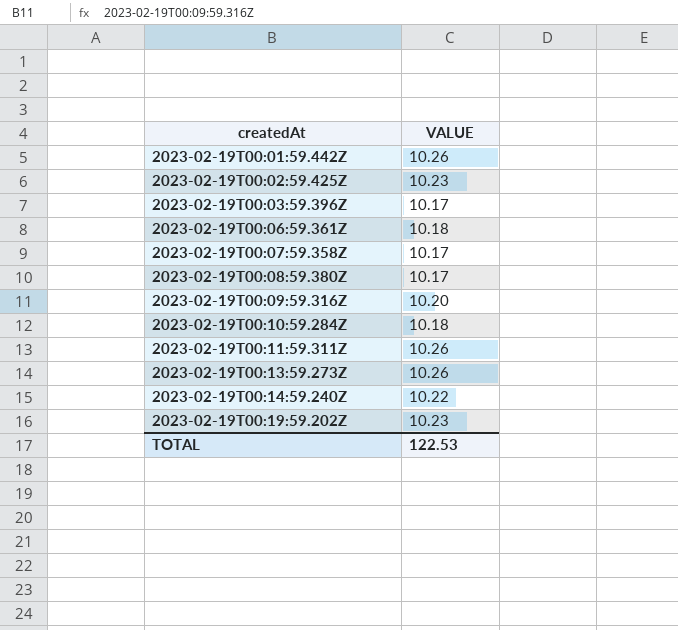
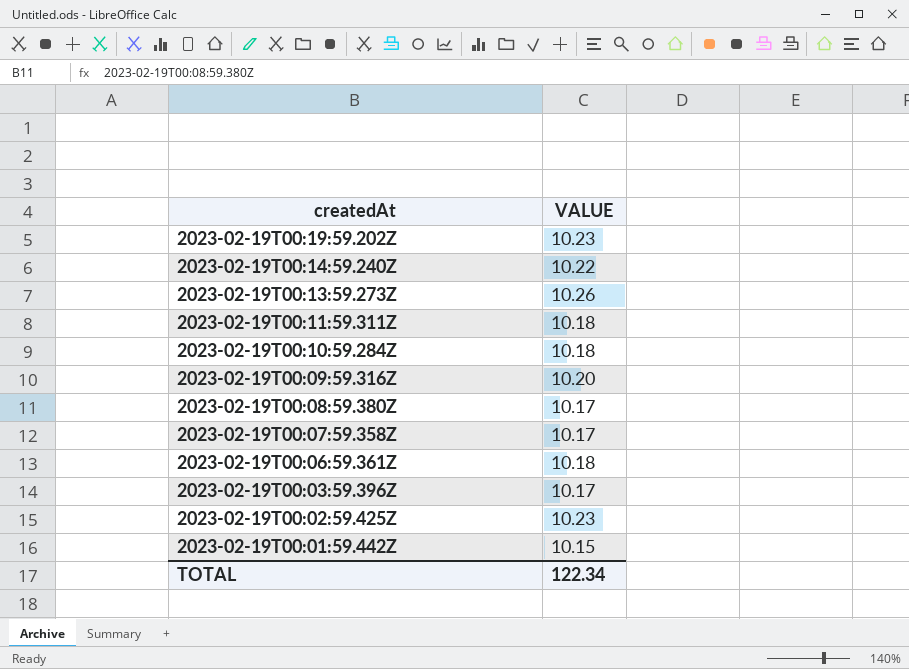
row order: createdAt ascending -> createdAt descending
2023-02-19T00:11:59.311Z | VALUE: 10.26 -> 10.18
2023-02-19T00:01:59.442Z | VALUE: 10.26 -> 10.15
TOTAL | VALUE: 122.53 -> 122.34

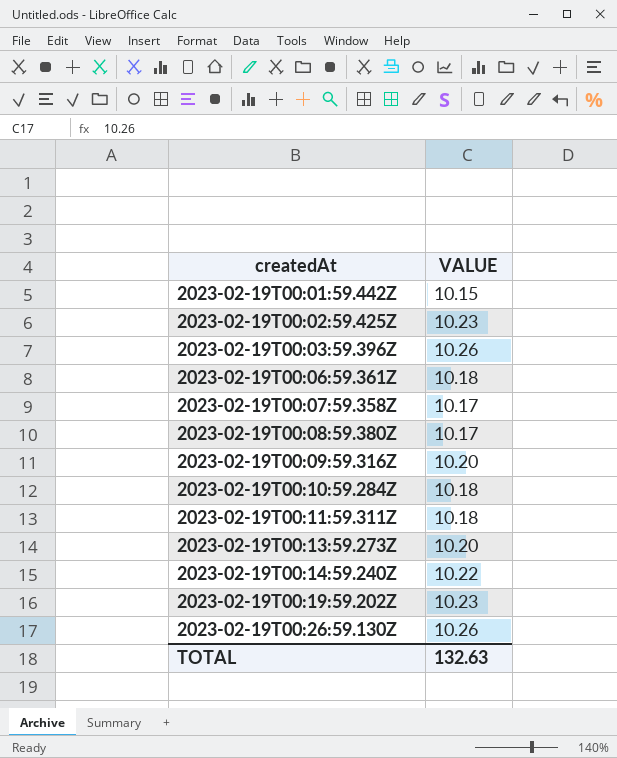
row order: createdAt descending -> createdAt ascending
2023-02-19T00:03:59.396Z | VALUE: 10.17 -> 10.26
2023-02-19T00:13:59.273Z | VALUE: 10.26 -> 10.20
row 2023-02-19T00:26:59.130Z: none -> 10.26
TOTAL | VALUE: 122.34 -> 132.63

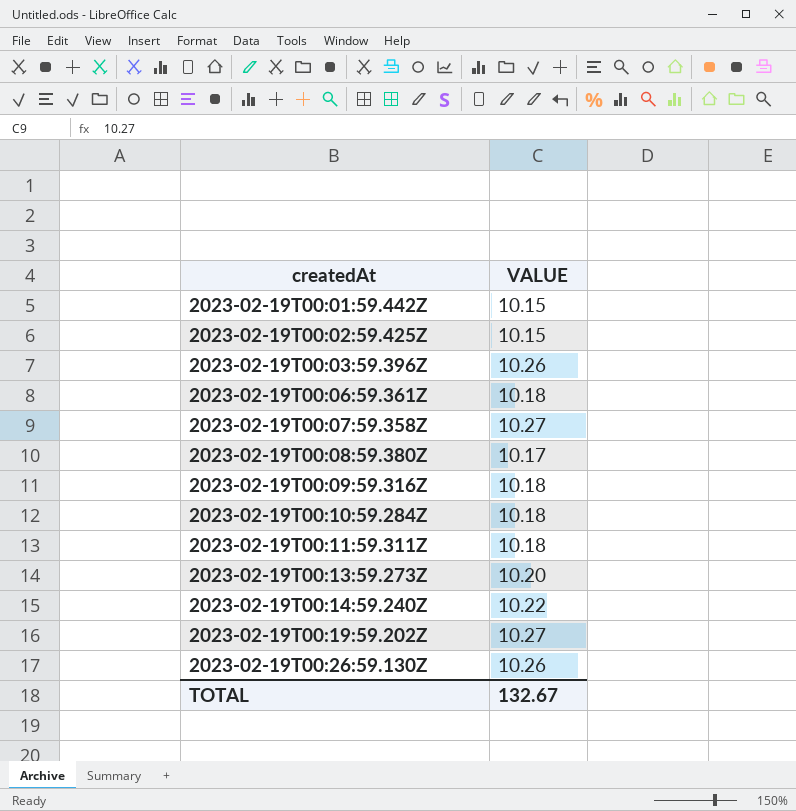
2023-02-19T00:02:59.425Z | VALUE: 10.23 -> 10.15
2023-02-19T00:07:59.358Z | VALUE: 10.17 -> 10.27
2023-02-19T00:09:59.316Z | VALUE: 10.20 -> 10.18
2023-02-19T00:19:59.202Z | VALUE: 10.23 -> 10.27
TOTAL | VALUE: 132.63 -> 132.67

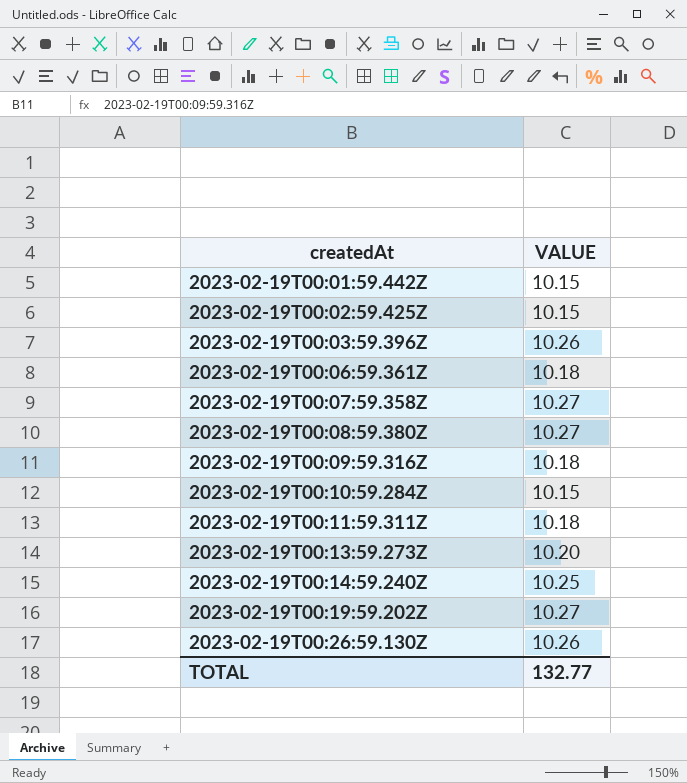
2023-02-19T00:08:59.380Z | VALUE: 10.17 -> 10.27
2023-02-19T00:10:59.284Z | VALUE: 10.18 -> 10.15
2023-02-19T00:14:59.240Z | VALUE: 10.22 -> 10.25
TOTAL | VALUE: 132.67 -> 132.77

